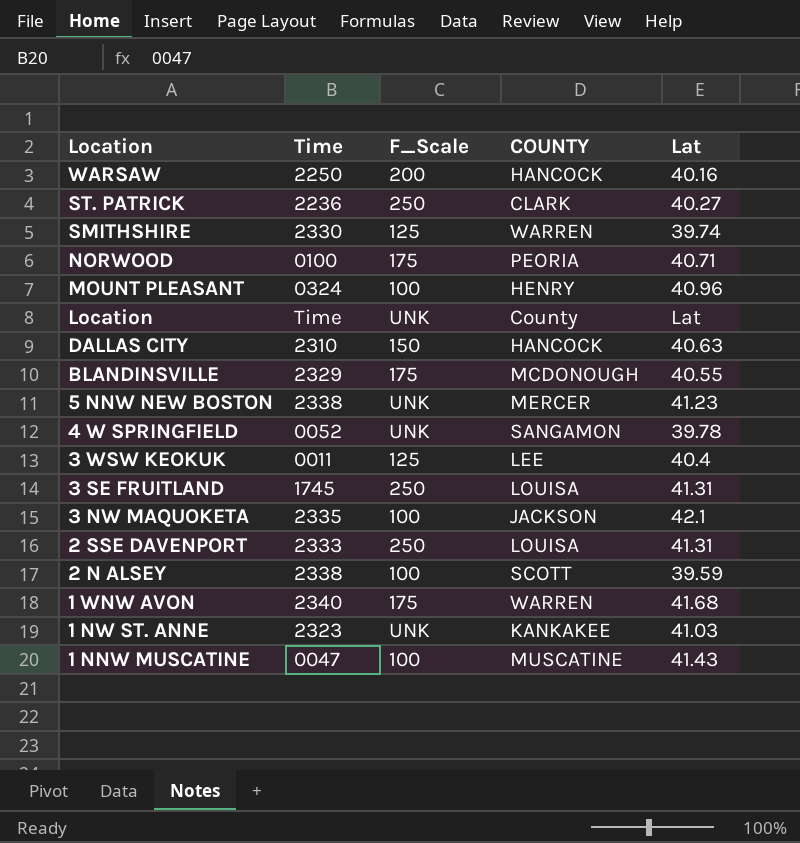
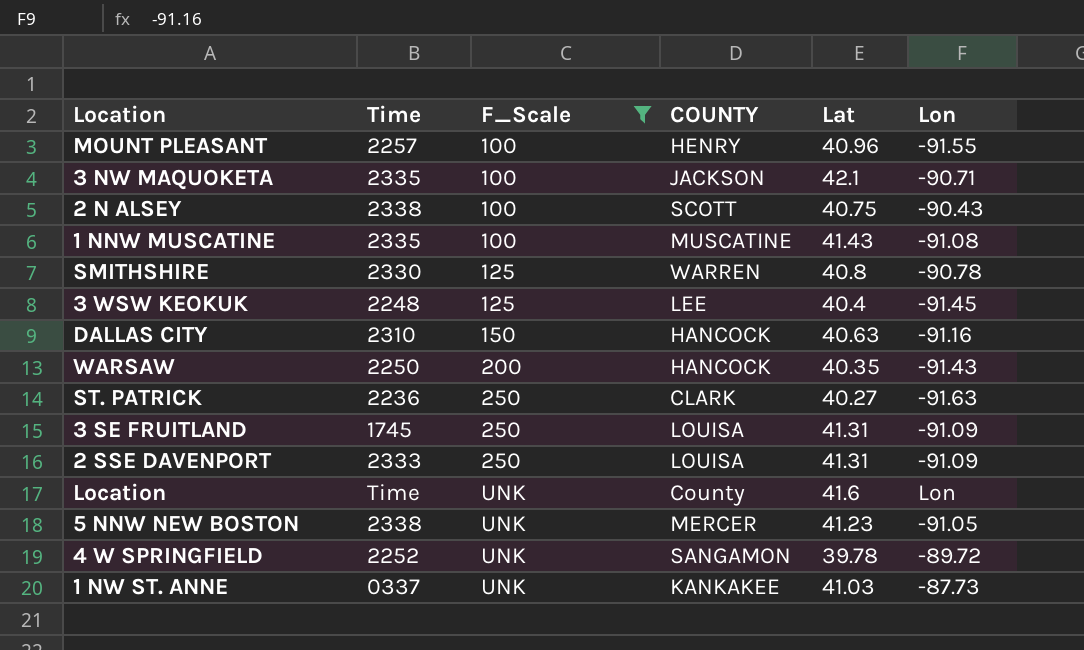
filter: none -> F_Scale != 175
row order: Location descending -> F_Scale ascending
column Lon | position: none -> 6
MOUNT PLEASANT | Time: 0324 -> 2257
2 N ALSEY | Lat: 39.59 -> 40.75
1 NNW MUSCATINE | Time: 0047 -> 2335
SMITHSHIRE | Lat: 39.74 -> 40.8
3 WSW KEOKUK | Time: 0011 -> 2248
WARSAW | Lat: 40.16 -> 40.35
Location | Lat: Lat -> 41.6
4 W SPRINGFIELD | Time: 0052 -> 2252
1 NW ST. ANNE | Time: 2323 -> 0337

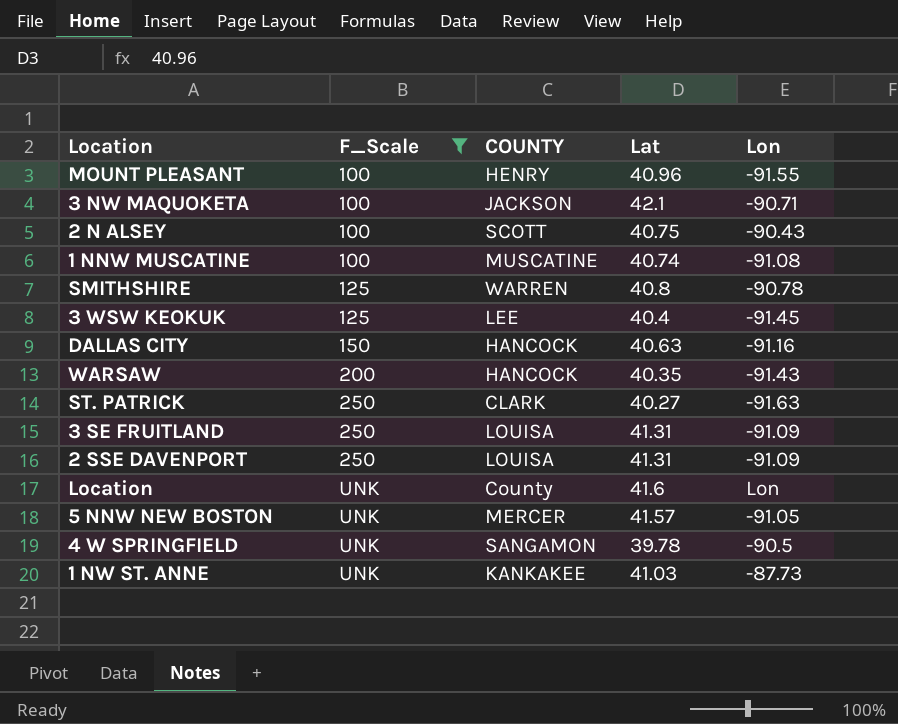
column Time | position: 2 -> none
1 NNW MUSCATINE | Lat: 41.43 -> 40.74
5 NNW NEW BOSTON | Lat: 41.23 -> 41.57
4 W SPRINGFIELD | Lon: -89.72 -> -90.5

